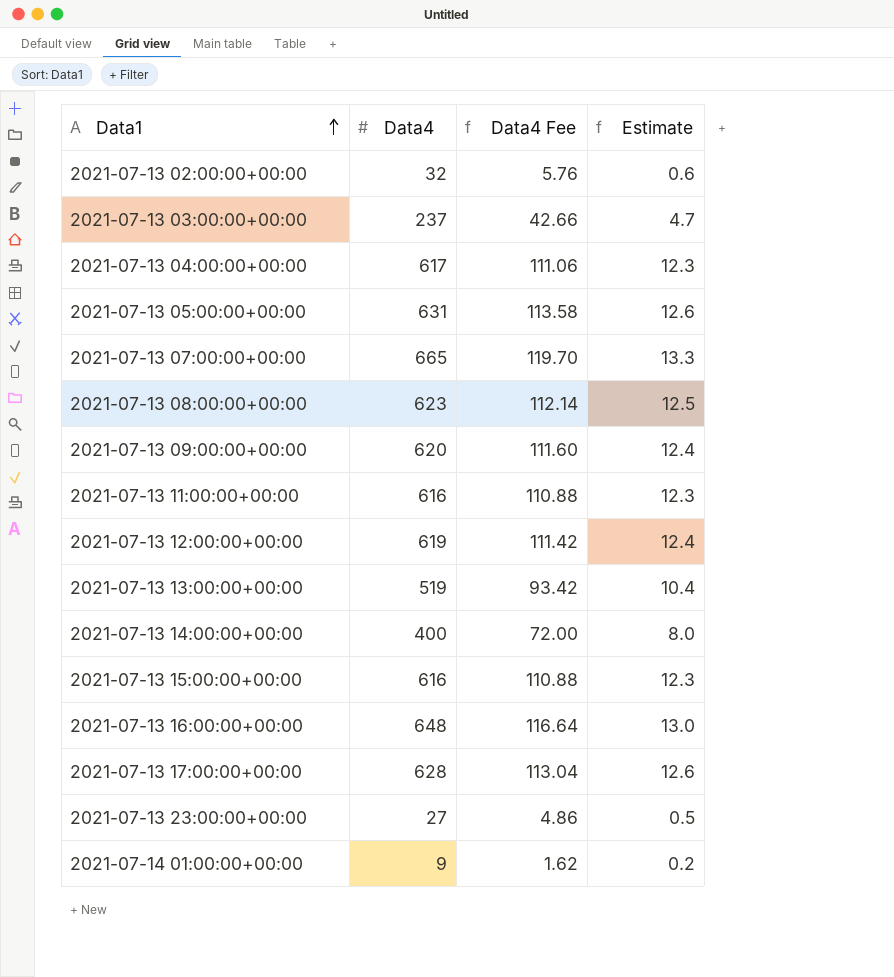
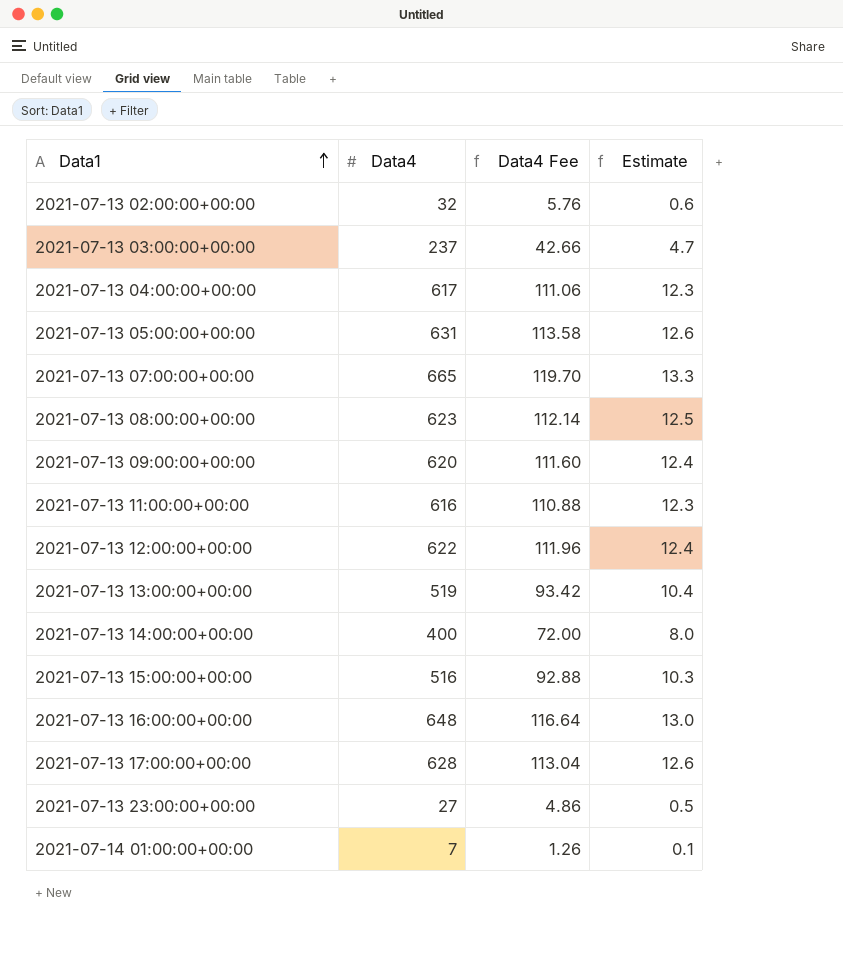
2021-07-13 12:00:00+00:00 | Data4: 619 -> 622
2021-07-13 12:00:00+00:00 | Data4 Fee: 111.42 -> 111.96
2021-07-13 15:00:00+00:00 | Data4: 616 -> 516
2021-07-13 15:00:00+00:00 | Data4 Fee: 110.88 -> 92.88
2021-07-13 15:00:00+00:00 | Estimate: 12.3 -> 10.3
2021-07-14 01:00:00+00:00 | Data4: 9 -> 7
2021-07-14 01:00:00+00:00 | Data4 Fee: 1.62 -> 1.26
2021-07-14 01:00:00+00:00 | Estimate: 0.2 -> 0.1

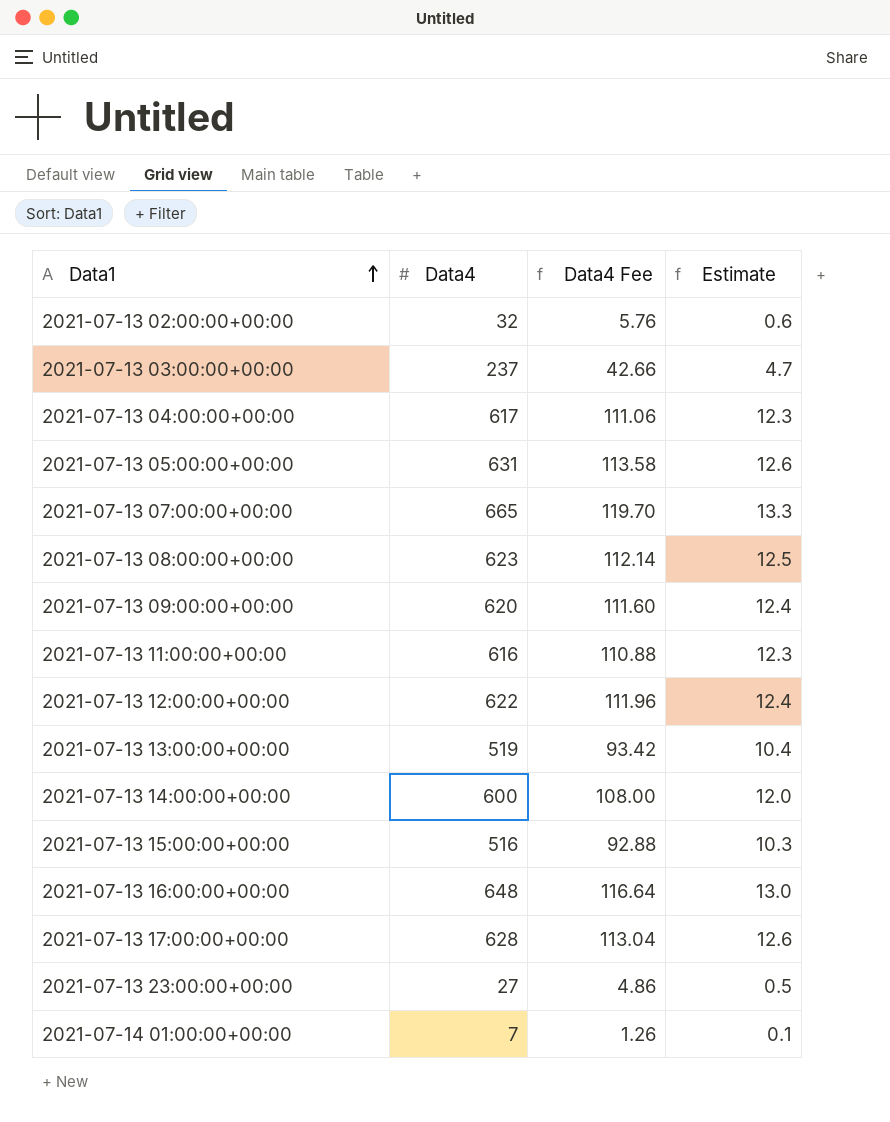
2021-07-13 14:00:00+00:00 | Data4: 400 -> 600
2021-07-13 14:00:00+00:00 | Data4 Fee: 72.00 -> 108.00
2021-07-13 14:00:00+00:00 | Estimate: 8.0 -> 12.0

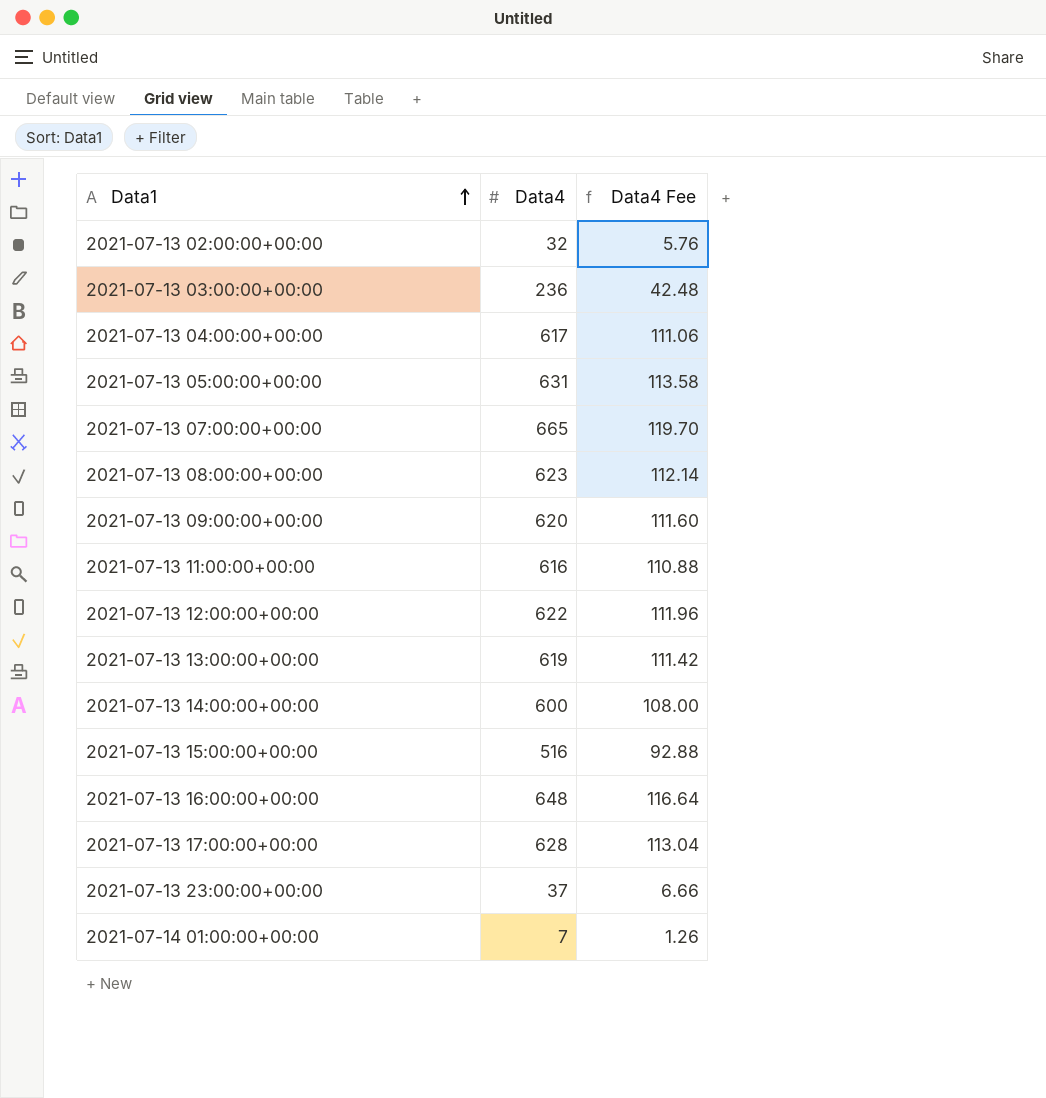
column Estimate | formula: [Data4] * 0.02 -> none
2021-07-13 03:00:00+00:00 | Data4: 237 -> 236
2021-07-13 03:00:00+00:00 | Data4 Fee: 42.66 -> 42.48
2021-07-13 13:00:00+00:00 | Data4: 519 -> 619
2021-07-13 13:00:00+00:00 | Data4 Fee: 93.42 -> 111.42
2021-07-13 23:00:00+00:00 | Data4: 27 -> 37
2021-07-13 23:00:00+00:00 | Data4 Fee: 4.86 -> 6.66

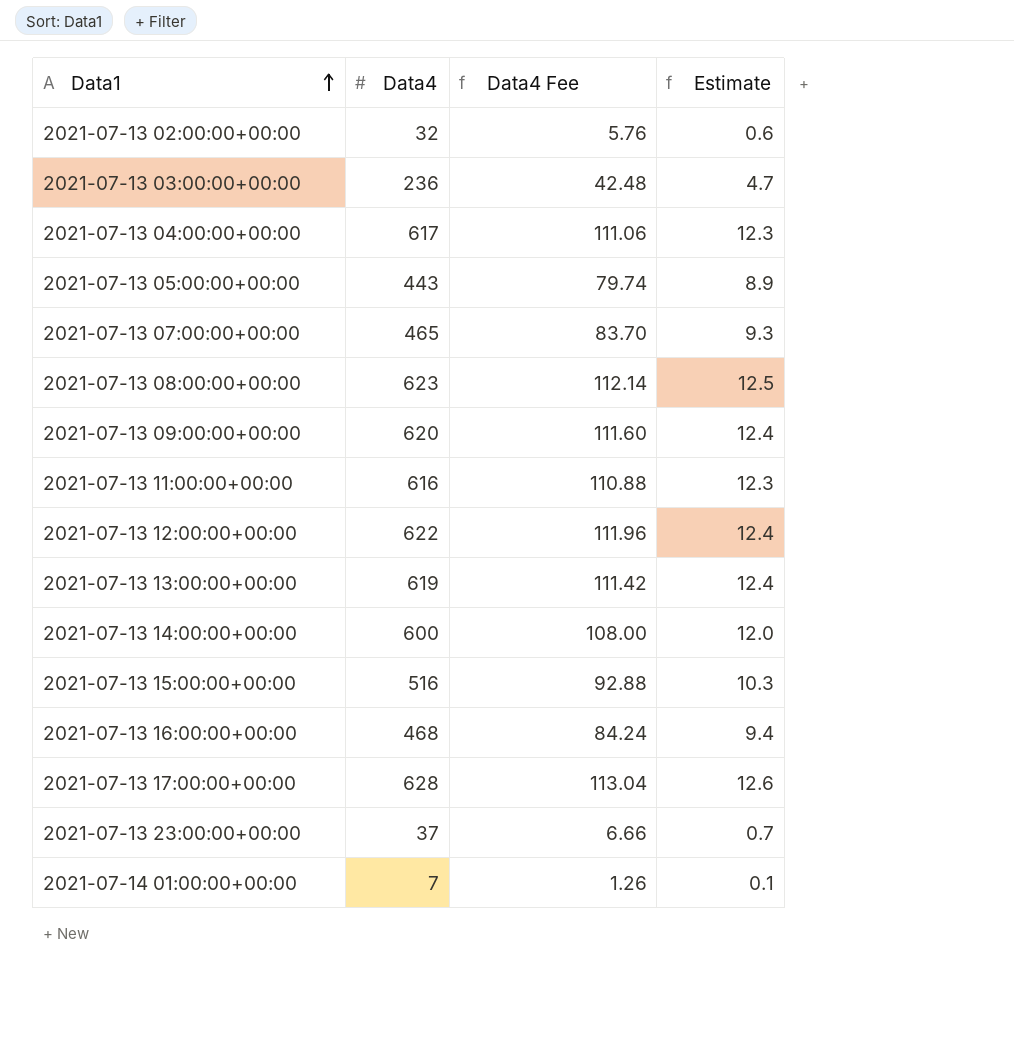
column Estimate | formula: none -> [Data4] * 0.02
2021-07-13 05:00:00+00:00 | Data4: 631 -> 443
2021-07-13 05:00:00+00:00 | Data4 Fee: 113.58 -> 79.74
2021-07-13 07:00:00+00:00 | Data4: 665 -> 465
2021-07-13 07:00:00+00:00 | Data4 Fee: 119.70 -> 83.70
2021-07-13 16:00:00+00:00 | Data4: 648 -> 468
2021-07-13 16:00:00+00:00 | Data4 Fee: 116.64 -> 84.24

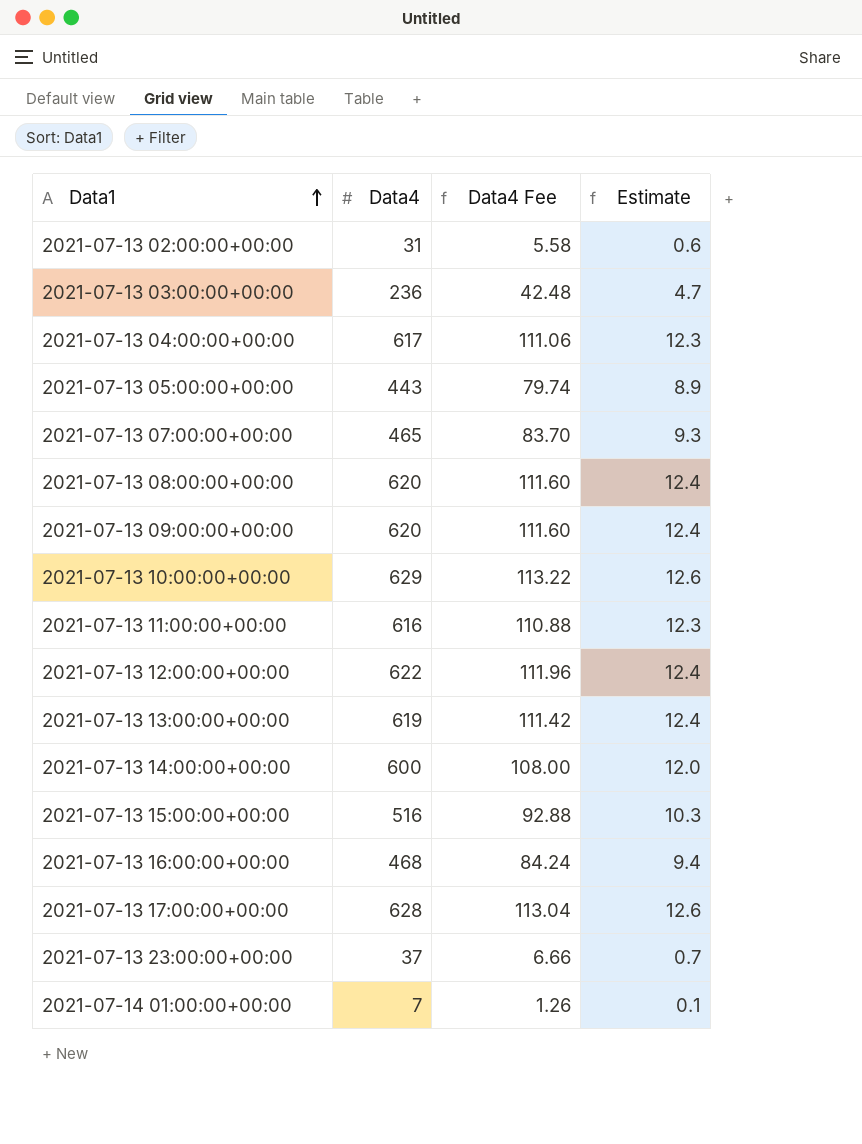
2021-07-13 02:00:00+00:00 | Data4: 32 -> 31
2021-07-13 02:00:00+00:00 | Data4 Fee: 5.76 -> 5.58
2021-07-13 08:00:00+00:00 | Data4: 623 -> 620
2021-07-13 08:00:00+00:00 | Data4 Fee: 112.14 -> 111.60
2021-07-13 08:00:00+00:00 | Estimate: 12.5 -> 12.4
row 2021-07-13 10:00:00+00:00: none -> 629 | 113.22 | 12.6

